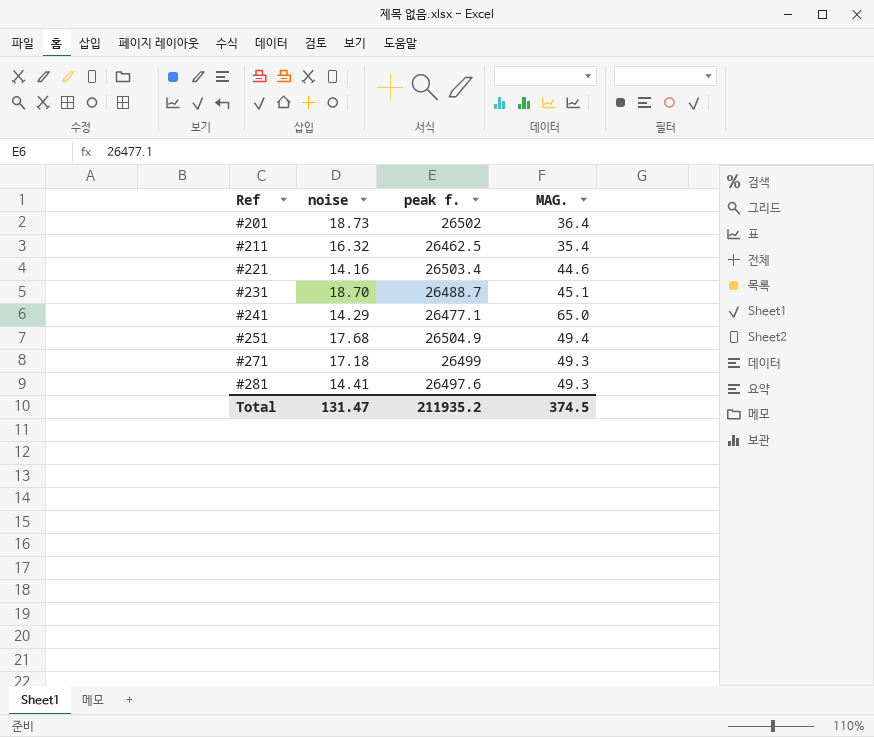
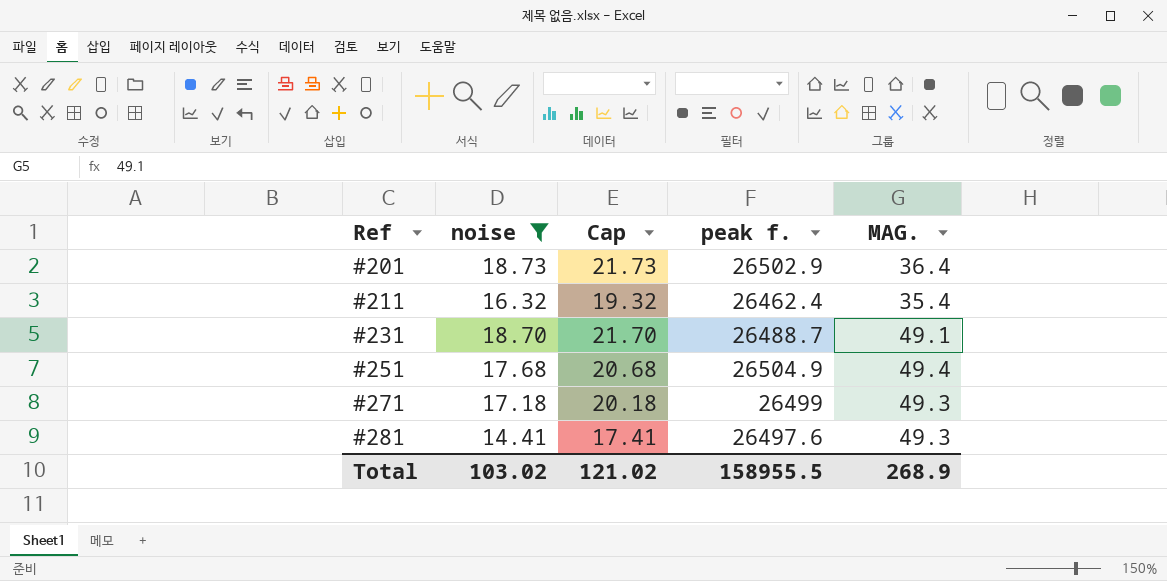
filter: none -> noise >= 14.41
column Cap | formula: none -> [noise] + 3
#201 | peak f.: 26502 -> 26502.9
#211 | peak f.: 26462.5 -> 26462.4
#231 | MAG.: 45.1 -> 49.1
Total | noise: 131.47 -> 103.02
Total | peak f.: 211935.2 -> 158955.5
Total | MAG.: 374.5 -> 268.9

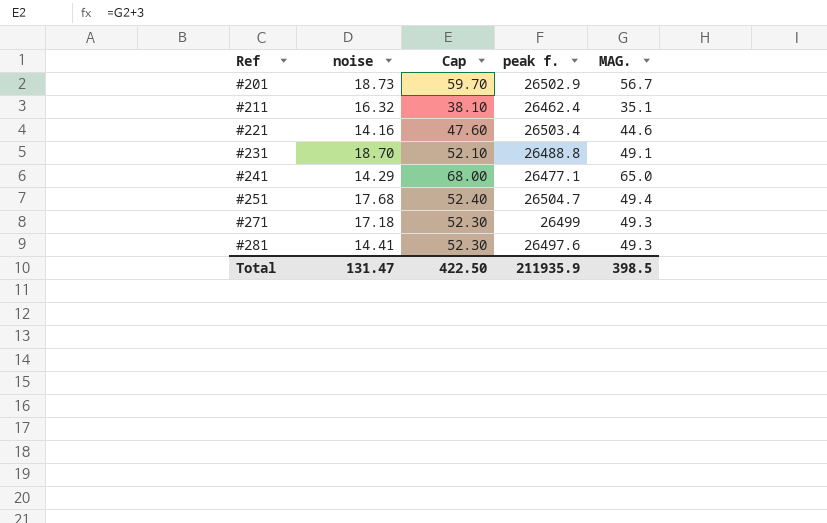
filter: noise >= 14.41 -> none
column Cap | formula: [noise] + 3 -> [MAG.] + 3
#201 | MAG.: 36.4 -> 56.7
#211 | MAG.: 35.4 -> 35.1
#231 | peak f.: 26488.7 -> 26488.8
#251 | peak f.: 26504.9 -> 26504.7
Total | noise: 103.02 -> 131.47
Total | Cap: 121.02 -> 422.50
Total | peak f.: 158955.5 -> 211935.9
Total | MAG.: 268.9 -> 398.5

